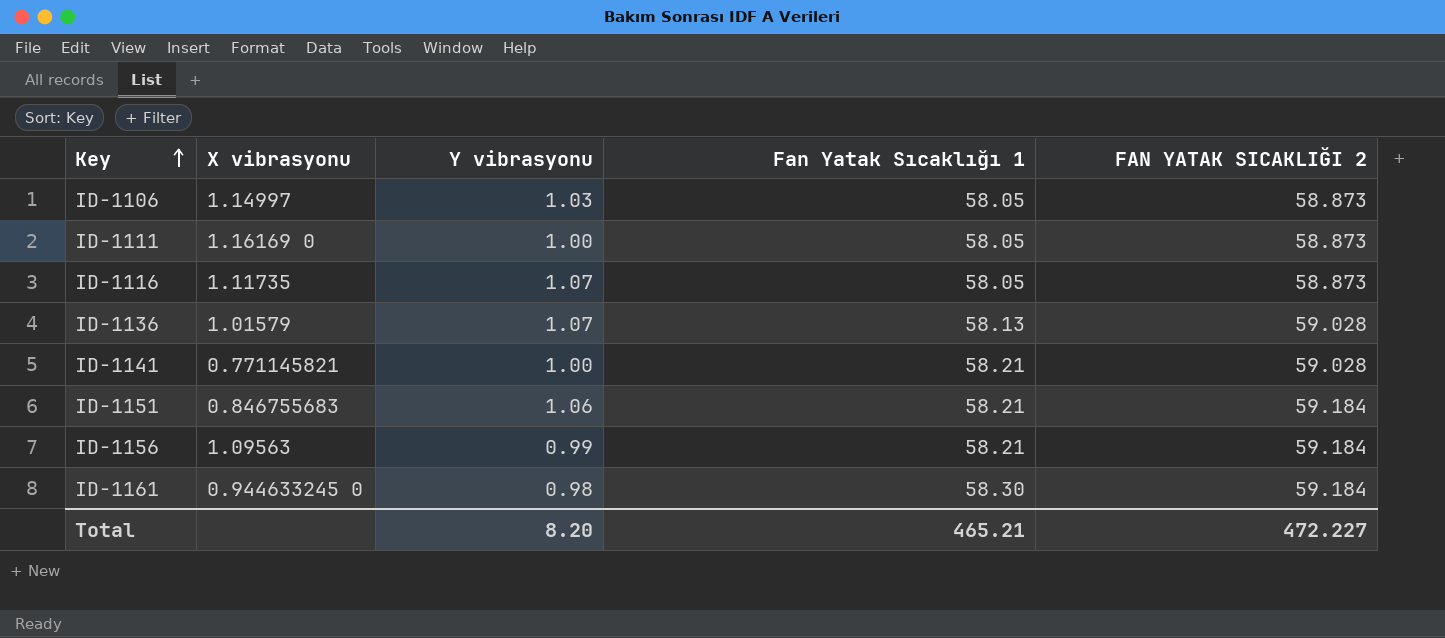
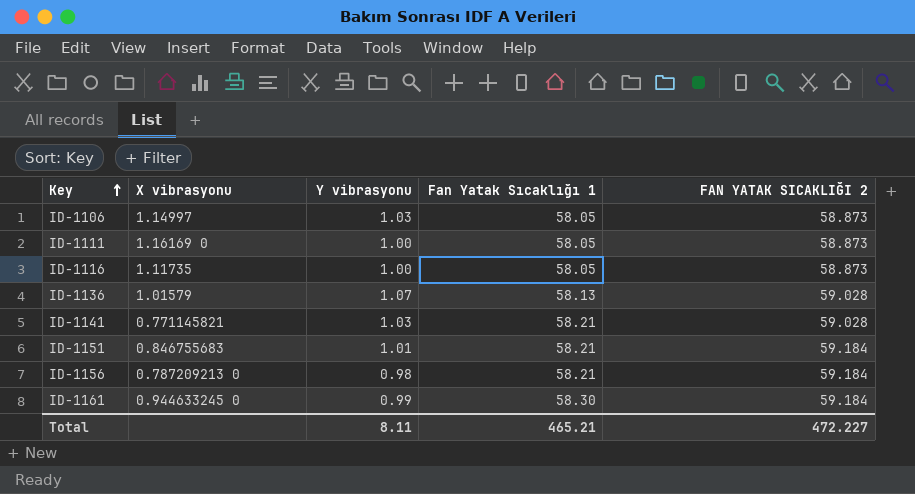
ID-1116 | Y vibrasyonu: 1.07 -> 1.00
ID-1141 | Y vibrasyonu: 1.00 -> 1.03
ID-1151 | Y vibrasyonu: 1.06 -> 1.01
ID-1156 | X vibrasyonu: 1.09563 -> 0.787209213 0
ID-1156 | Y vibrasyonu: 0.99 -> 0.98
ID-1161 | Y vibrasyonu: 0.98 -> 0.99
Total | Y vibrasyonu: 8.20 -> 8.11

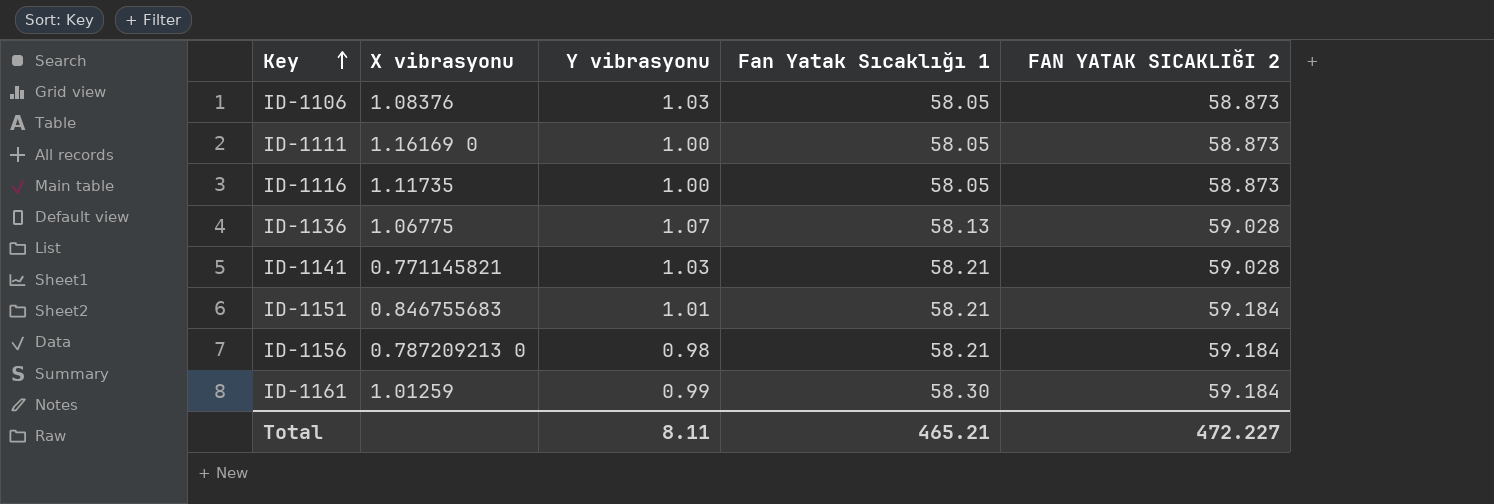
ID-1106 | X vibrasyonu: 1.14997 -> 1.08376
ID-1136 | X vibrasyonu: 1.01579 -> 1.06775
ID-1161 | X vibrasyonu: 0.944633245 0 -> 1.01259

